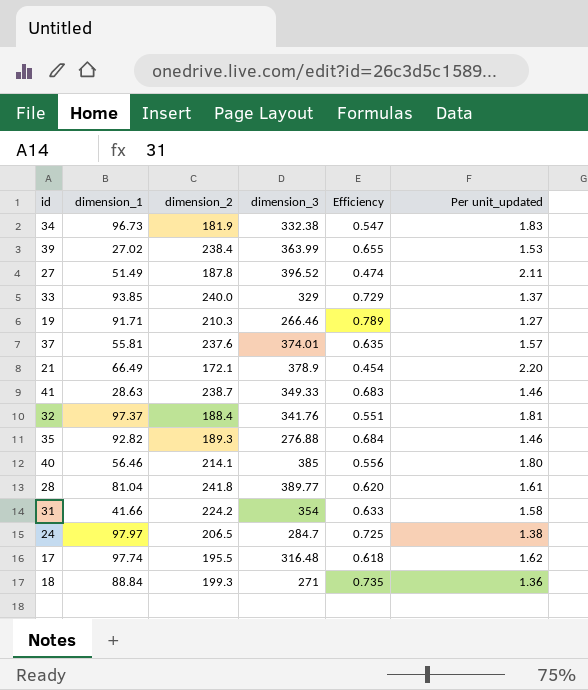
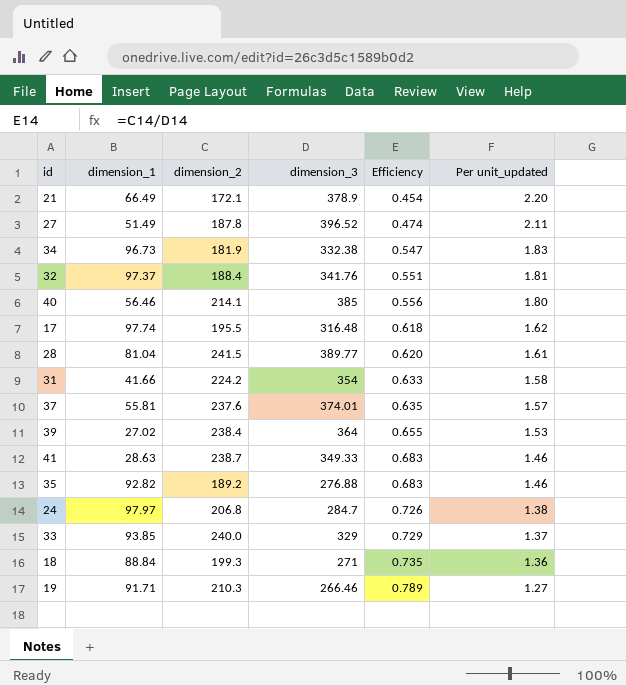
row order: none -> Efficiency ascending
28 | dimension_2: 241.8 -> 241.5
39 | dimension_3: 363.99 -> 364
35 | dimension_2: 189.3 -> 189.2
35 | Efficiency: 0.684 -> 0.683
24 | dimension_2: 206.5 -> 206.8
24 | Efficiency: 0.725 -> 0.726

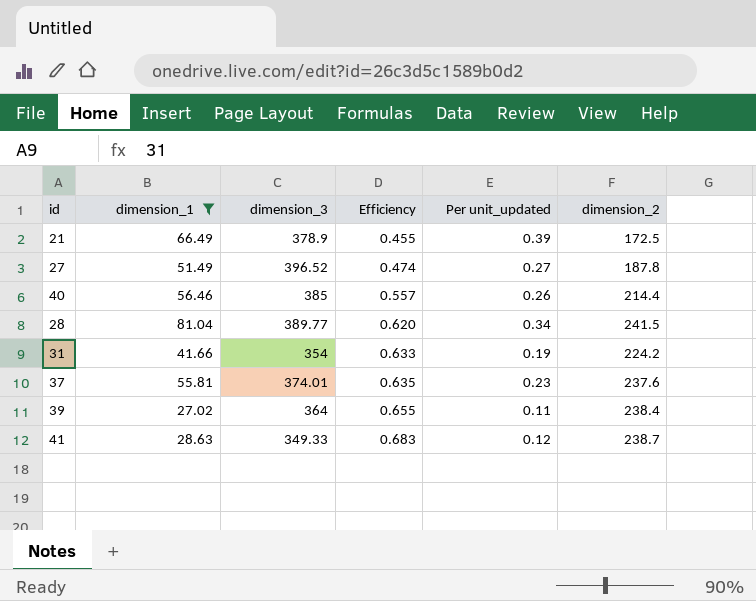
filter: none -> dimension_1 <= 81.04
column Per unit_updated | formula: [dimension_3] / [dimension_2] -> [dimension_1] / [dimension_2]
column dimension_2 | position: 3 -> 6
21 | Efficiency: 0.454 -> 0.455
21 | dimension_2: 172.1 -> 172.5
40 | Efficiency: 0.556 -> 0.557
40 | dimension_2: 214.1 -> 214.4

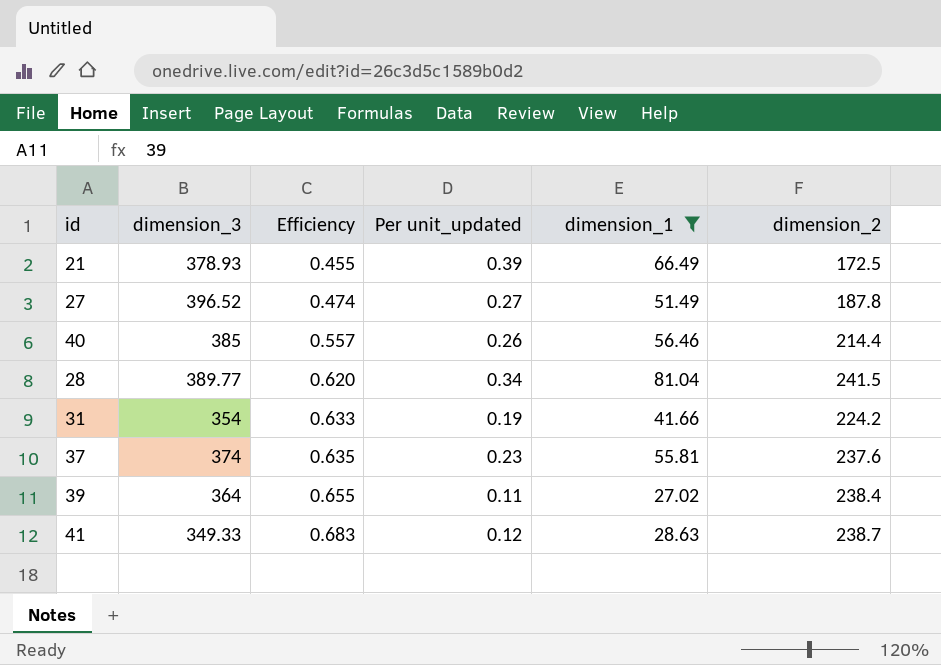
column dimension_1 | position: 2 -> 5
21 | dimension_3: 378.9 -> 378.93
37 | dimension_3: 374.01 -> 374

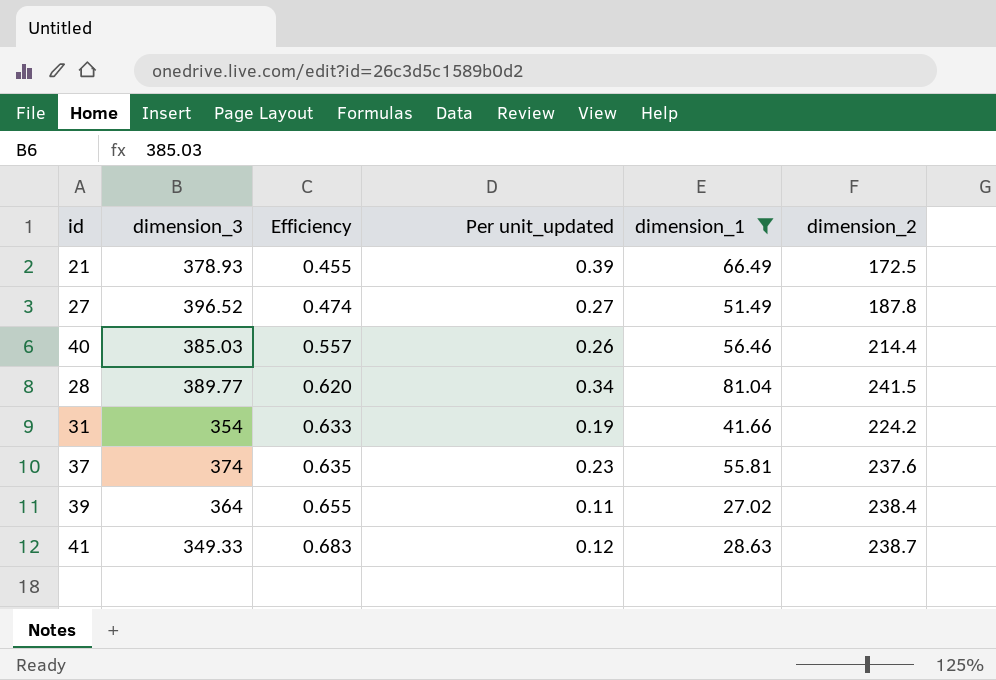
40 | dimension_3: 385 -> 385.03

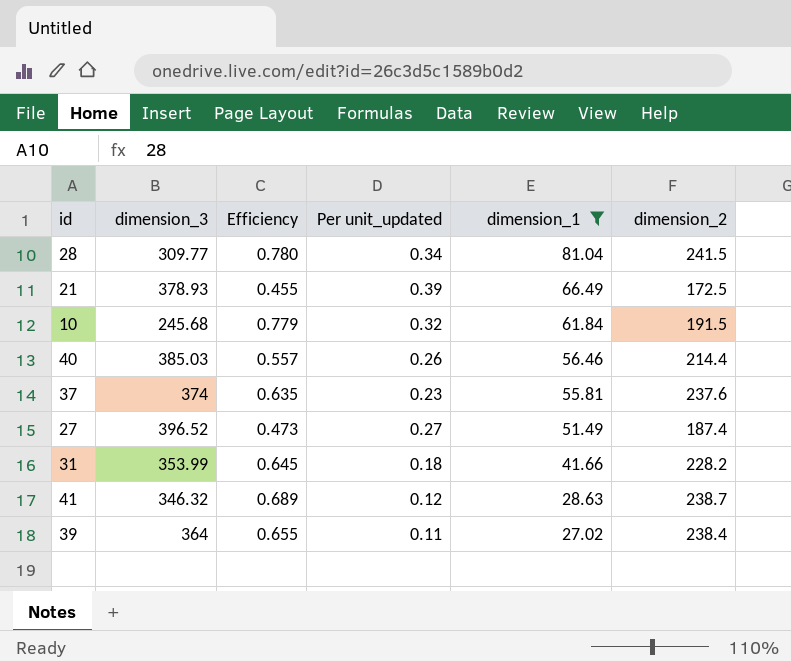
row order: Efficiency ascending -> dimension_1 descending
28 | dimension_3: 389.77 -> 309.77
28 | Efficiency: 0.620 -> 0.780
row 10: none -> 245.68 | 0.779 | 0.32 | 61.84 | 191.5
27 | Efficiency: 0.474 -> 0.473
27 | dimension_2: 187.8 -> 187.4
31 | dimension_3: 354 -> 353.99
31 | Efficiency: 0.633 -> 0.645
31 | Per unit_updated: 0.19 -> 0.18
31 | dimension_2: 224.2 -> 228.2
41 | dimension_3: 349.33 -> 346.32
41 | Efficiency: 0.683 -> 0.689

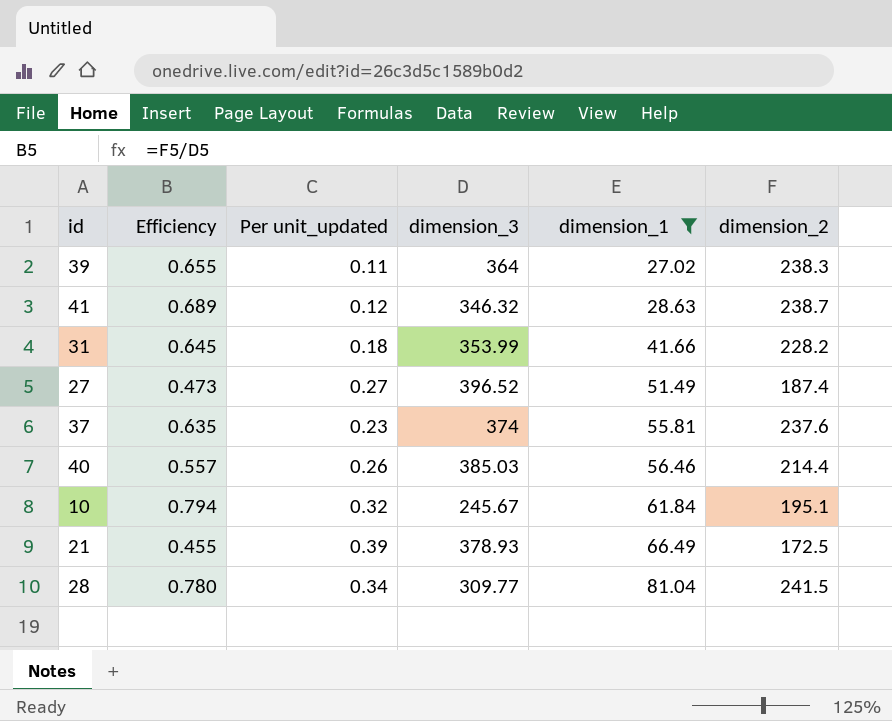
row order: dimension_1 descending -> dimension_1 ascending
column dimension_3 | position: 2 -> 4
39 | dimension_2: 238.4 -> 238.3
10 | Efficiency: 0.779 -> 0.794
10 | dimension_3: 245.68 -> 245.67
10 | dimension_2: 191.5 -> 195.1

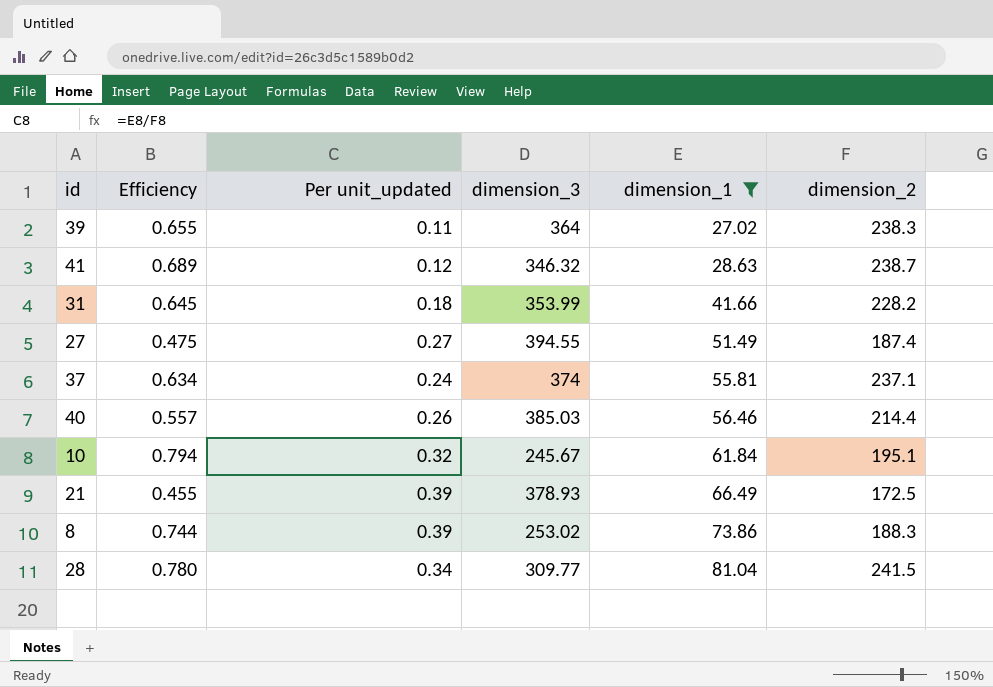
27 | Efficiency: 0.473 -> 0.475
27 | dimension_3: 396.52 -> 394.55
37 | Efficiency: 0.635 -> 0.634
37 | Per unit_updated: 0.23 -> 0.24
37 | dimension_2: 237.6 -> 237.1
row 8: none -> 0.744 | 0.39 | 253.02 | 73.86 | 188.3

